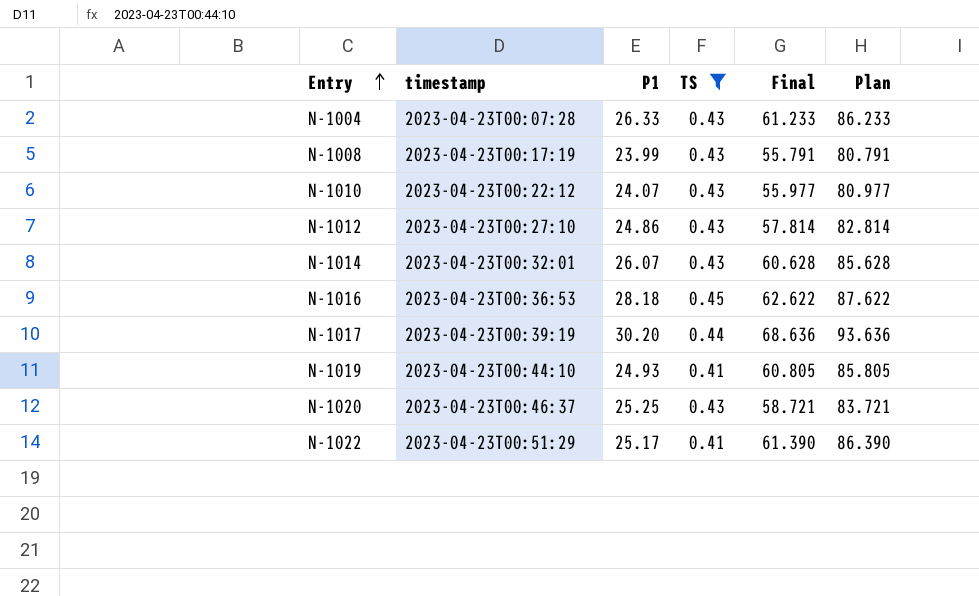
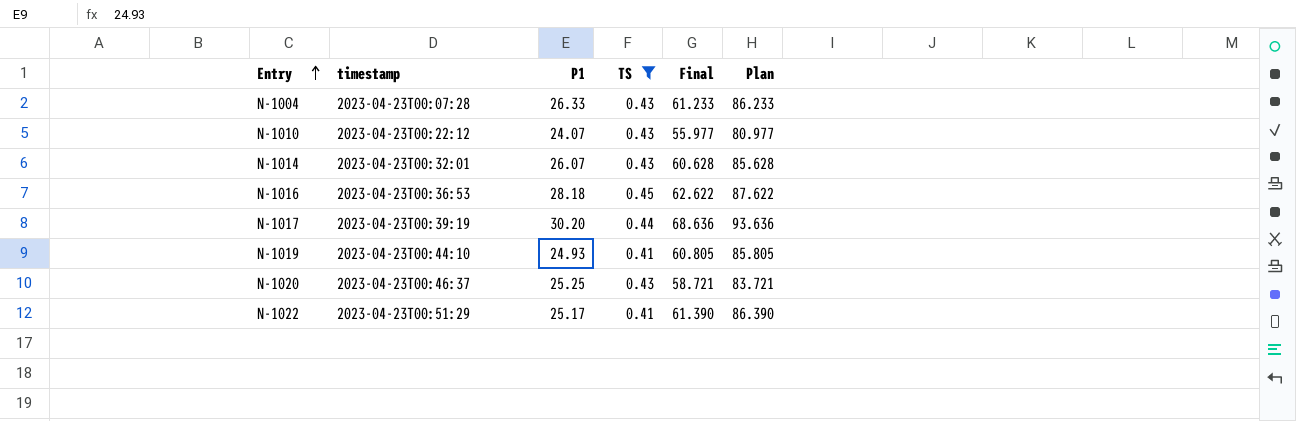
row N-1008: 2023-04-23T00:17:19 | 23.99 | 0.43 | 55.791 | 80.791 -> none
row N-1012: 2023-04-23T00:27:10 | 24.86 | 0.43 | 57.814 | 82.814 -> none

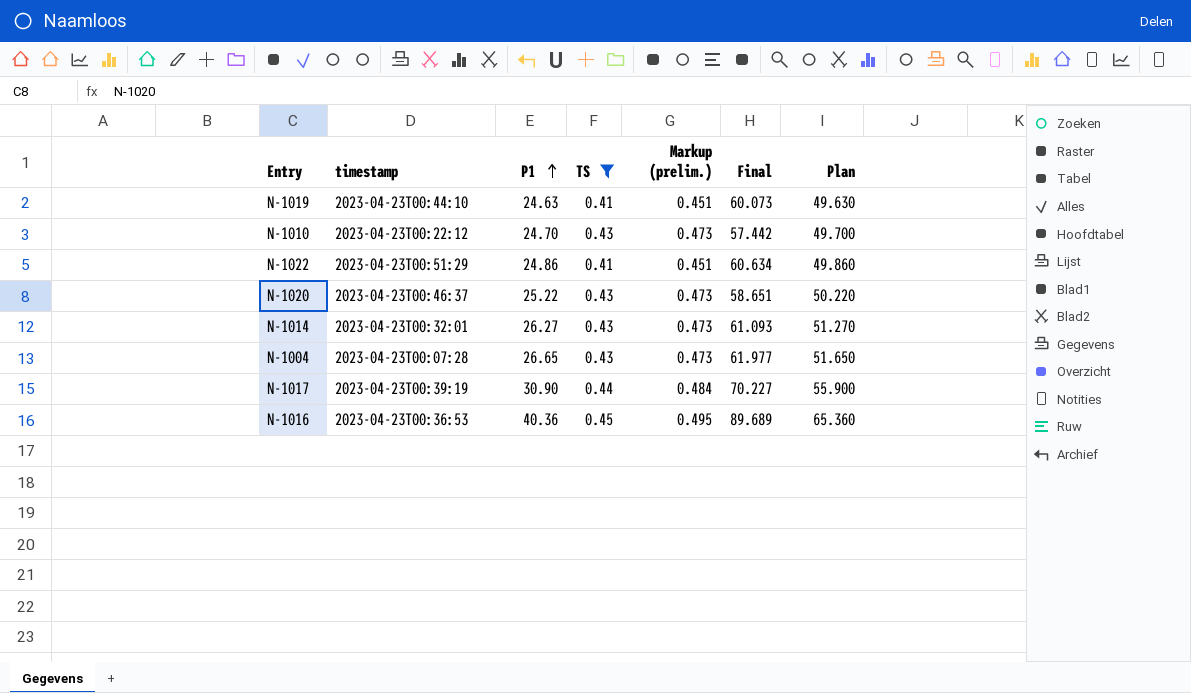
row order: Entry ascending -> P1 ascending
column Markup (prelim.) | formula: none -> [TS] * 1.1
column Plan | formula: [Final] + 25 -> [P1] + 25
N-1019 | P1: 24.93 -> 24.63
N-1019 | Final: 60.805 -> 60.073
N-1010 | P1: 24.07 -> 24.70
N-1010 | Final: 55.977 -> 57.442
N-1022 | P1: 25.17 -> 24.86
N-1022 | Final: 61.390 -> 60.634
N-1020 | P1: 25.25 -> 25.22
N-1020 | Final: 58.721 -> 58.651
N-1014 | P1: 26.07 -> 26.27
N-1014 | Final: 60.628 -> 61.093
N-1004 | P1: 26.33 -> 26.65
N-1004 | Final: 61.233 -> 61.977
N-1017 | P1: 30.20 -> 30.90
N-1017 | Final: 68.636 -> 70.227
N-1016 | P1: 28.18 -> 40.36
N-1016 | Final: 62.622 -> 89.689

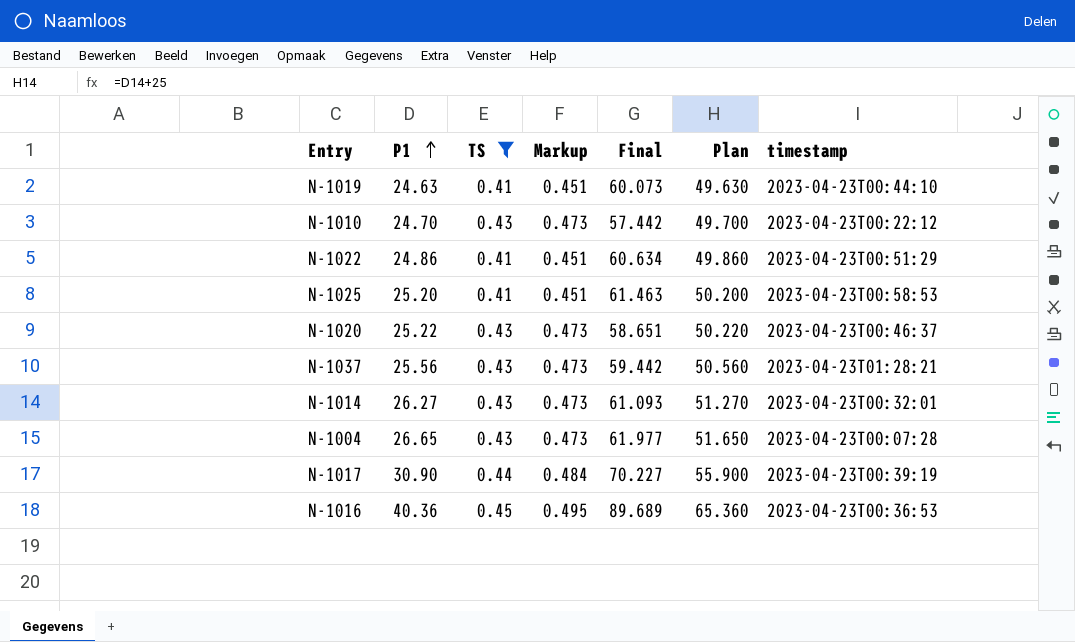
column name: Markup (prelim.) -> Markup
column timestamp | position: 2 -> 7
row N-1025: none -> 25.20 | 0.41 | 0.451 | 61.463 | 50.200 | 2023-04-23T00:58:53
row N-1037: none -> 25.56 | 0.43 | 0.473 | 59.442 | 50.560 | 2023-04-23T01:28:21

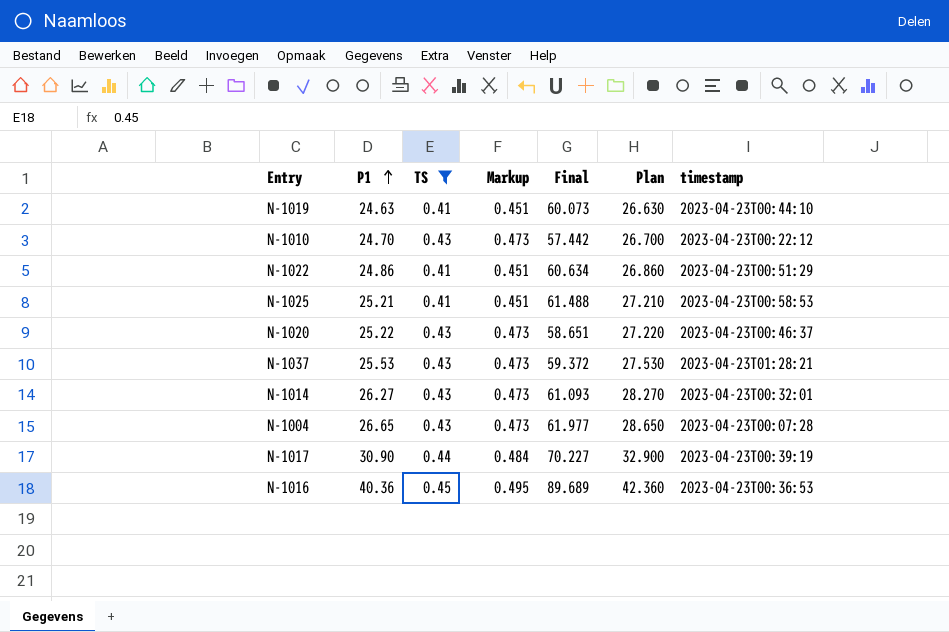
column Plan | formula: [P1] + 25 -> [P1] + 2
N-1025 | P1: 25.20 -> 25.21
N-1025 | Final: 61.463 -> 61.488
N-1037 | P1: 25.56 -> 25.53
N-1037 | Final: 59.442 -> 59.372

